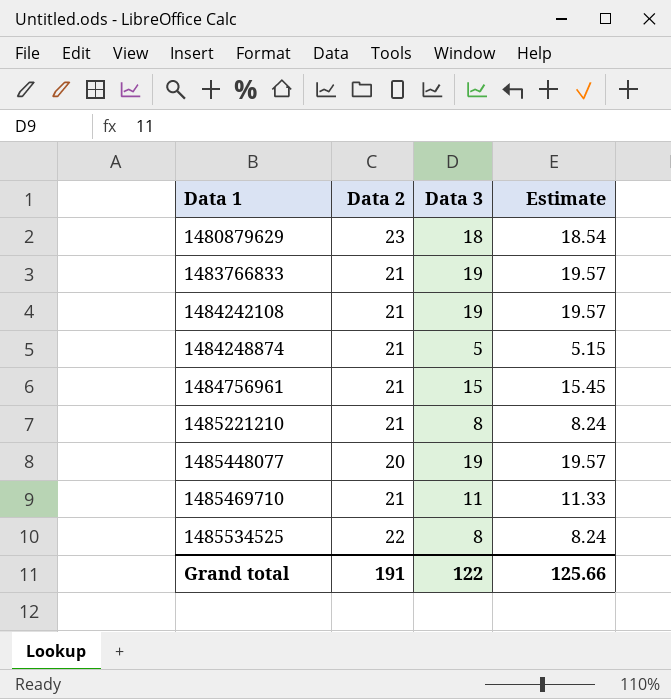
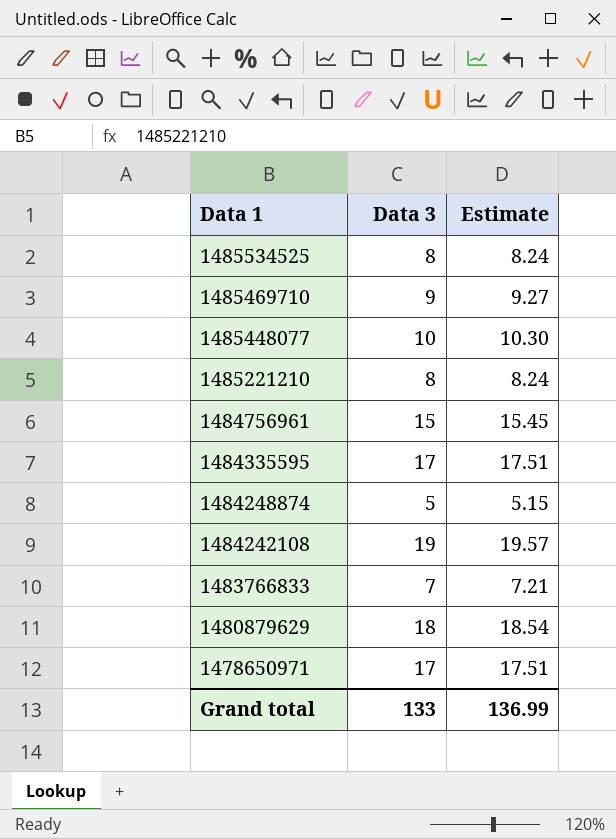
row order: Data 1 ascending -> Data 1 descending
column Data 2 | position: 2 -> none
1485469710 | Data 3: 11 -> 9
1485469710 | Estimate: 11.33 -> 9.27
1485448077 | Data 3: 19 -> 10
1485448077 | Estimate: 19.57 -> 10.30
row 1484335595: none -> 17 | 17.51
1483766833 | Data 3: 19 -> 7
1483766833 | Estimate: 19.57 -> 7.21
row 1478650971: none -> 17 | 17.51
Grand total | Data 3: 122 -> 133
Grand total | Estimate: 125.66 -> 136.99

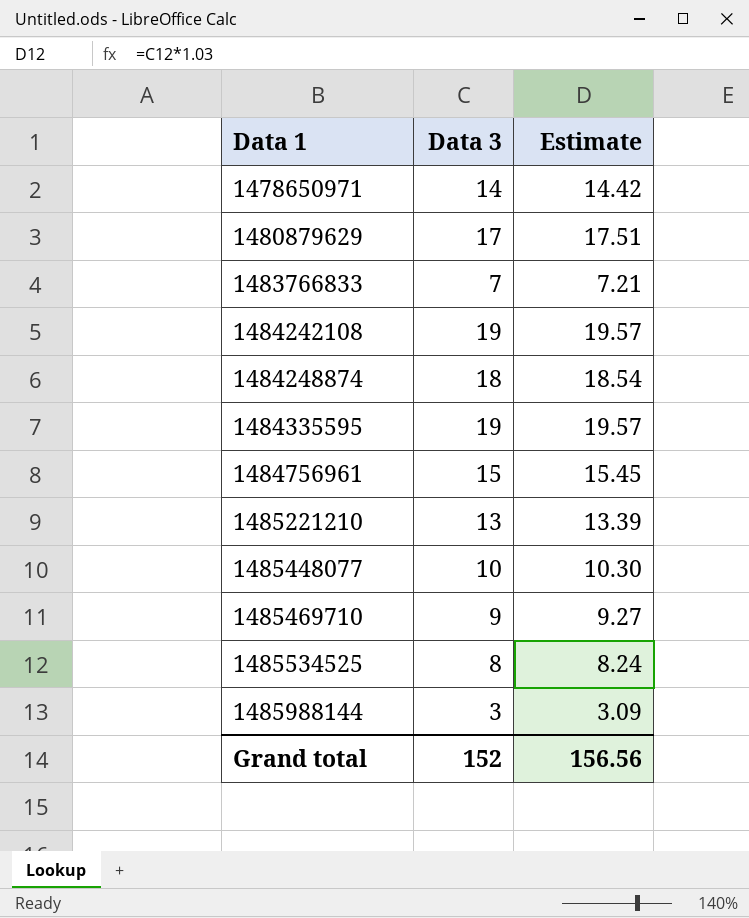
row order: Data 1 descending -> Data 1 ascending
1478650971 | Data 3: 17 -> 14
1478650971 | Estimate: 17.51 -> 14.42
1480879629 | Data 3: 18 -> 17
1480879629 | Estimate: 18.54 -> 17.51
1484248874 | Data 3: 5 -> 18
1484248874 | Estimate: 5.15 -> 18.54
1484335595 | Data 3: 17 -> 19
1484335595 | Estimate: 17.51 -> 19.57
1485221210 | Data 3: 8 -> 13
1485221210 | Estimate: 8.24 -> 13.39
row 1485988144: none -> 3 | 3.09
Grand total | Data 3: 133 -> 152
Grand total | Estimate: 136.99 -> 156.56

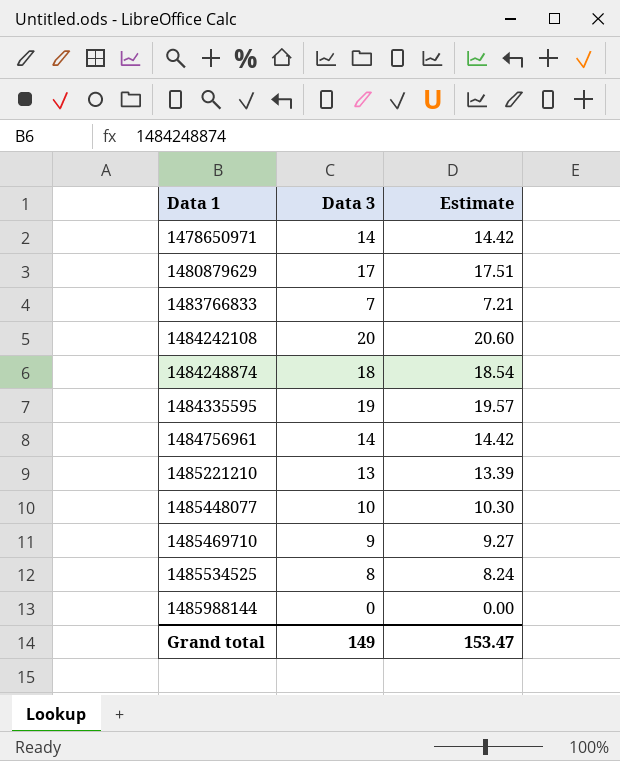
1484242108 | Data 3: 19 -> 20
1484242108 | Estimate: 19.57 -> 20.60
1484756961 | Data 3: 15 -> 14
1484756961 | Estimate: 15.45 -> 14.42
1485988144 | Data 3: 3 -> 0
1485988144 | Estimate: 3.09 -> 0.00
Grand total | Data 3: 152 -> 149
Grand total | Estimate: 156.56 -> 153.47

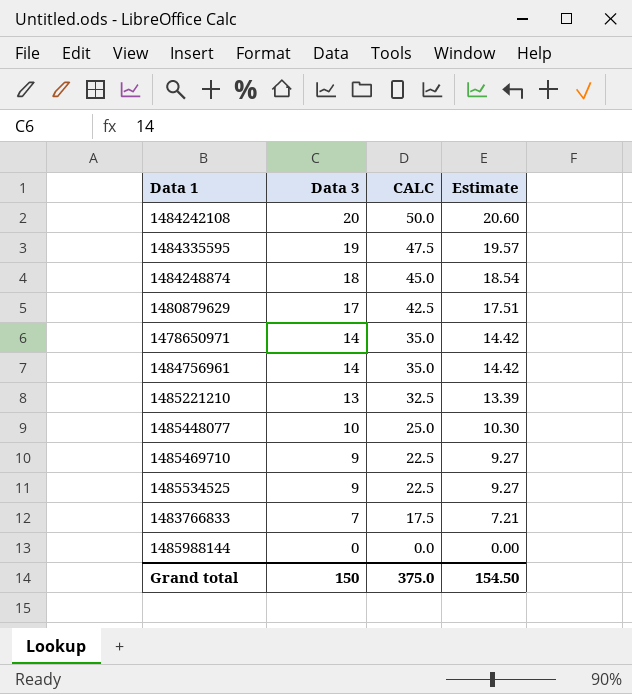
row order: Data 1 ascending -> Data 3 descending
column CALC | formula: none -> [Data 3] * 2.5
1485534525 | Data 3: 8 -> 9
1485534525 | Estimate: 8.24 -> 9.27
Grand total | Data 3: 149 -> 150
Grand total | Estimate: 153.47 -> 154.50

